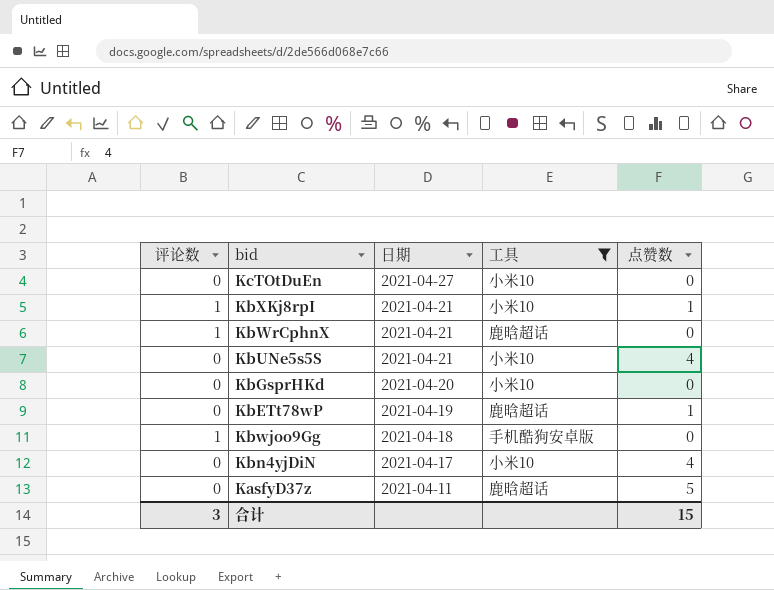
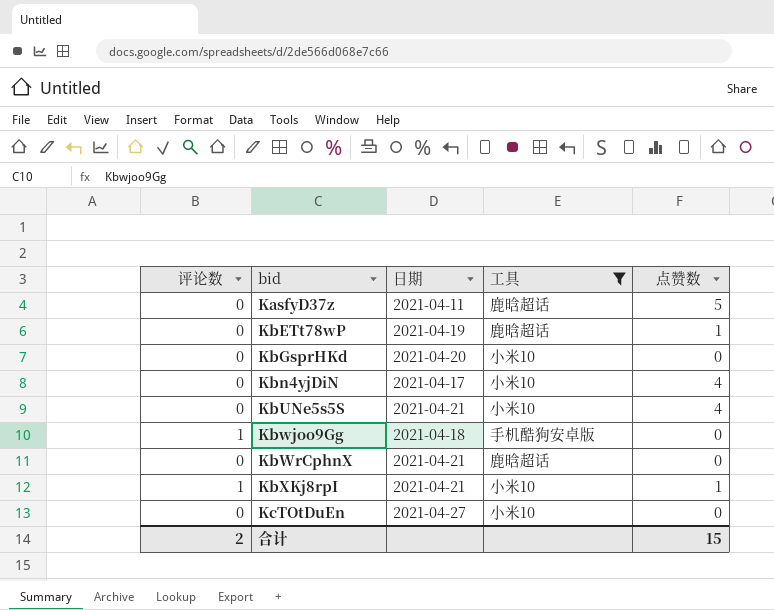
row order: 日期 descending -> bid ascending
KbWrCphnX | 评论数: 1 -> 0
合计 | 评论数: 3 -> 2

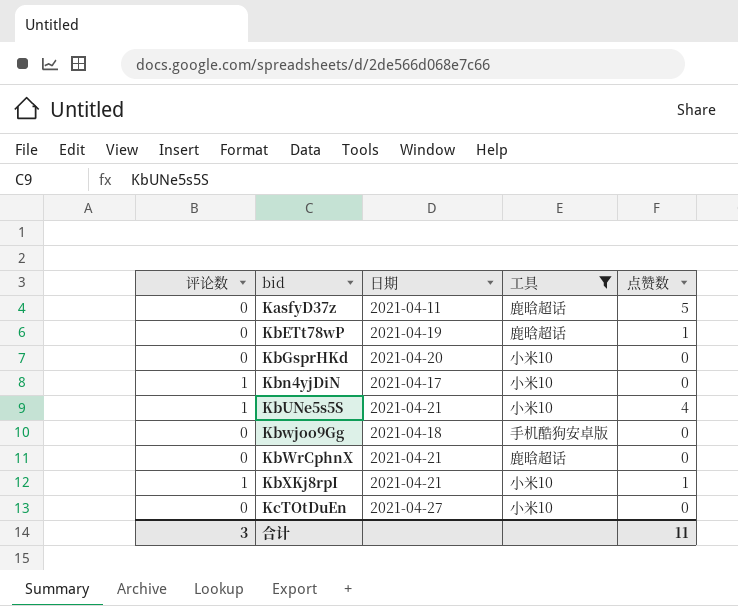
Kbn4yjDiN | 评论数: 0 -> 1
Kbn4yjDiN | 点赞数: 4 -> 0
KbUNe5s5S | 评论数: 0 -> 1
Kbwjoo9Gg | 评论数: 1 -> 0
合计 | 评论数: 2 -> 3
合计 | 点赞数: 15 -> 11

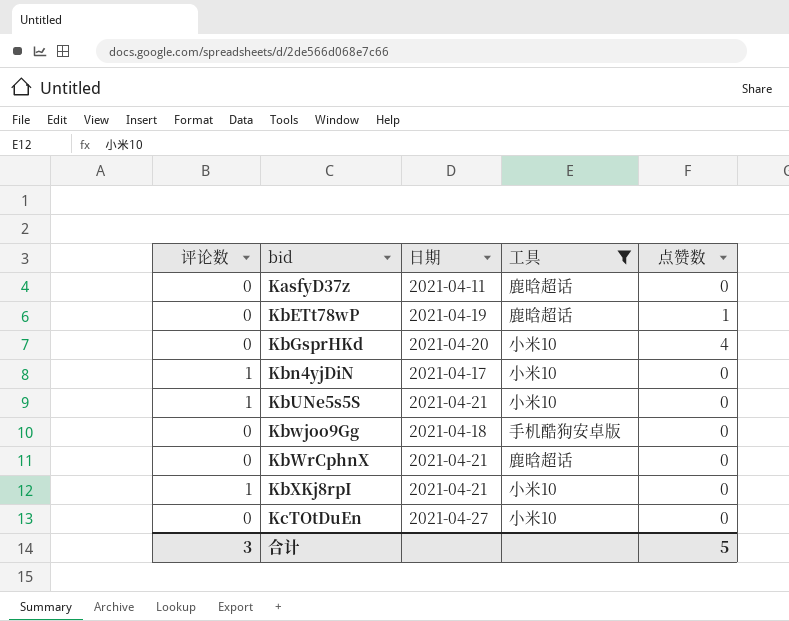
KasfyD37z | 点赞数: 5 -> 0
KbGsprHKd | 点赞数: 0 -> 4
KbUNe5s5S | 点赞数: 4 -> 0
KbXKj8rpI | 点赞数: 1 -> 0
合计 | 点赞数: 11 -> 5

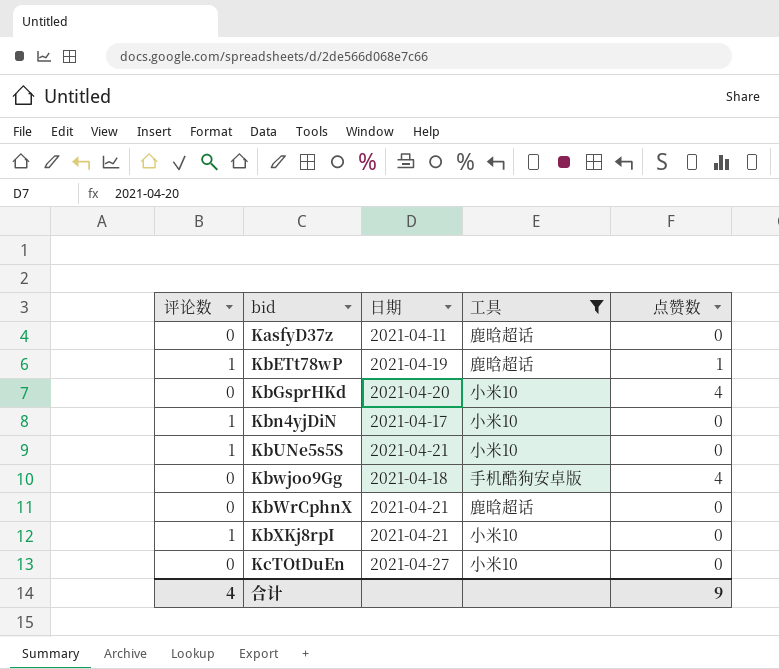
KbETt78wP | 评论数: 0 -> 1
Kbwjoo9Gg | 点赞数: 0 -> 4
合计 | 评论数: 3 -> 4
合计 | 点赞数: 5 -> 9

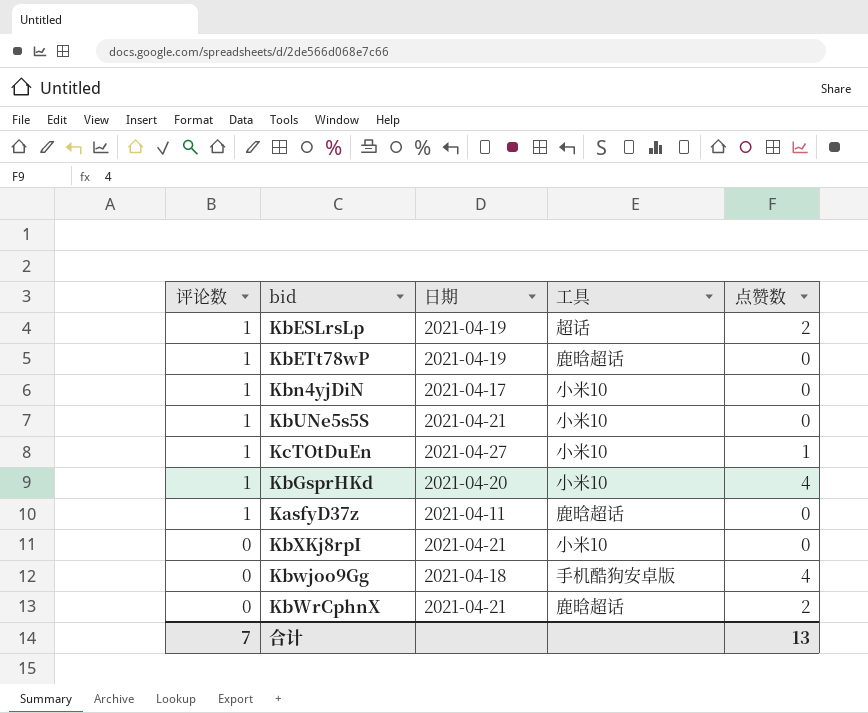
filter: 工具 != 超话 -> none
row order: bid ascending -> 评论数 descending
KbETt78wP | 点赞数: 1 -> 0
KcTOtDuEn | 评论数: 0 -> 1
KcTOtDuEn | 点赞数: 0 -> 1
KbGsprHKd | 评论数: 0 -> 1
KasfyD37z | 评论数: 0 -> 1
KbXKj8rpI | 评论数: 1 -> 0
KbWrCphnX | 点赞数: 0 -> 2
合计 | 评论数: 4 -> 7
合计 | 点赞数: 9 -> 13

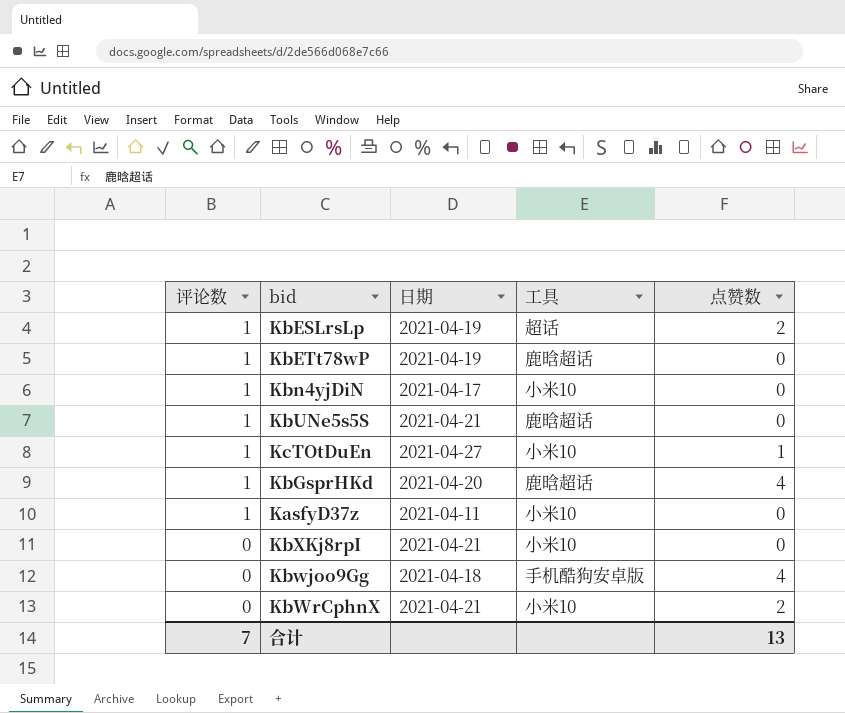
KbUNe5s5S | 工具: 小米10 -> 鹿晗超话
KbGsprHKd | 工具: 小米10 -> 鹿晗超话
KasfyD37z | 工具: 鹿晗超话 -> 小米10
KbWrCphnX | 工具: 鹿晗超话 -> 小米10

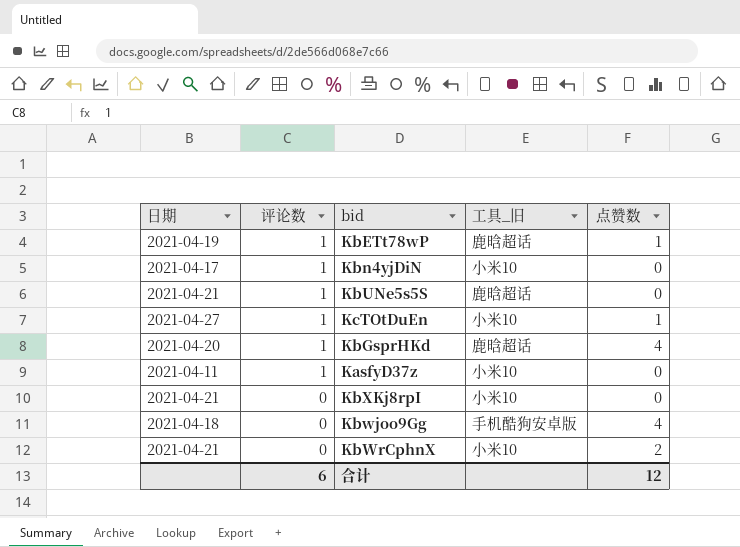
column 日期 | position: 3 -> 1
column name: 工具 -> 工具_旧
row KbESLrsLp: 1 | 2021-04-19 | 超话 | 2 -> none
KbETt78wP | 点赞数: 0 -> 1
合计 | 评论数: 7 -> 6
合计 | 点赞数: 13 -> 12

